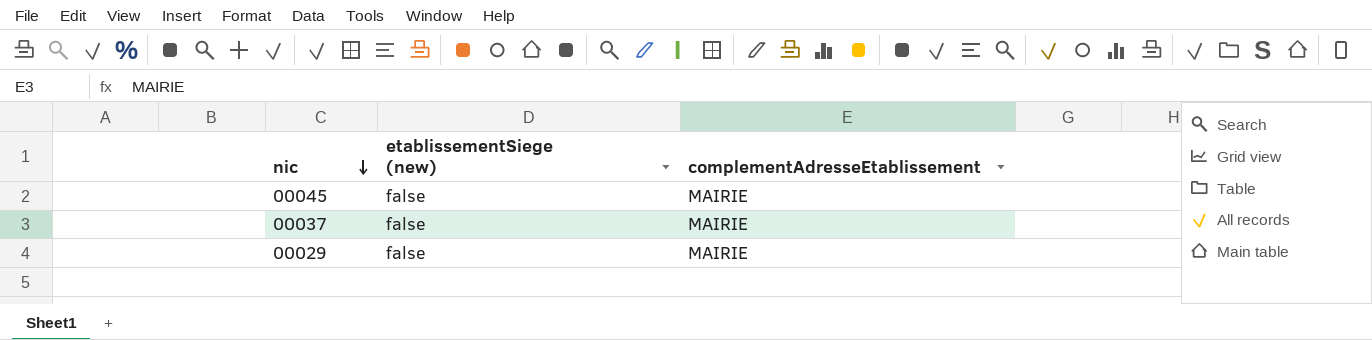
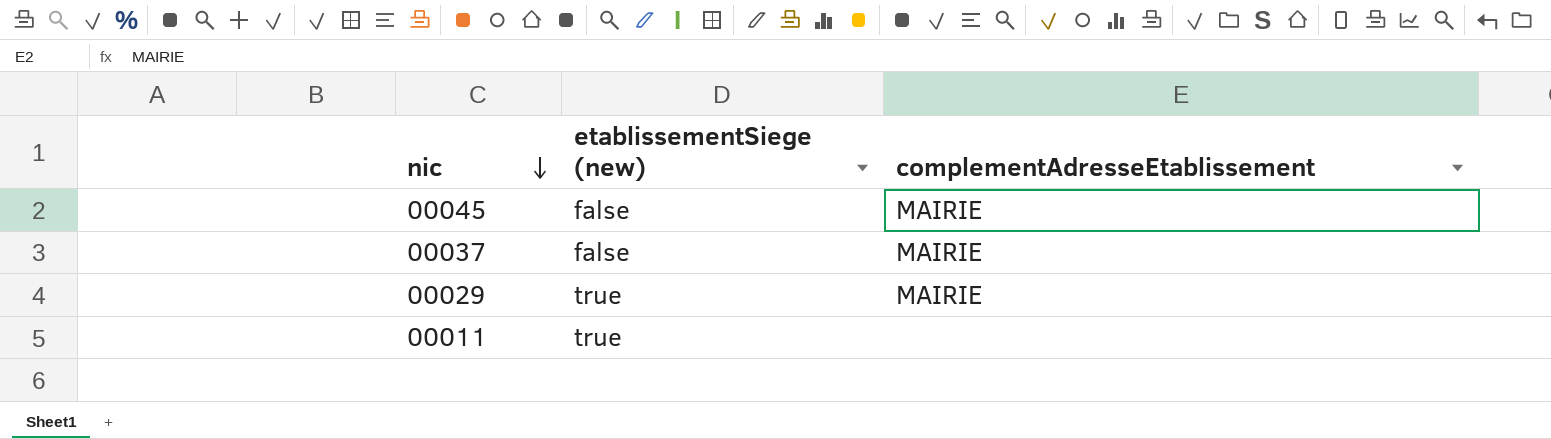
00029 | etablissementSiege (new): false -> true
row 00011: none -> true | none

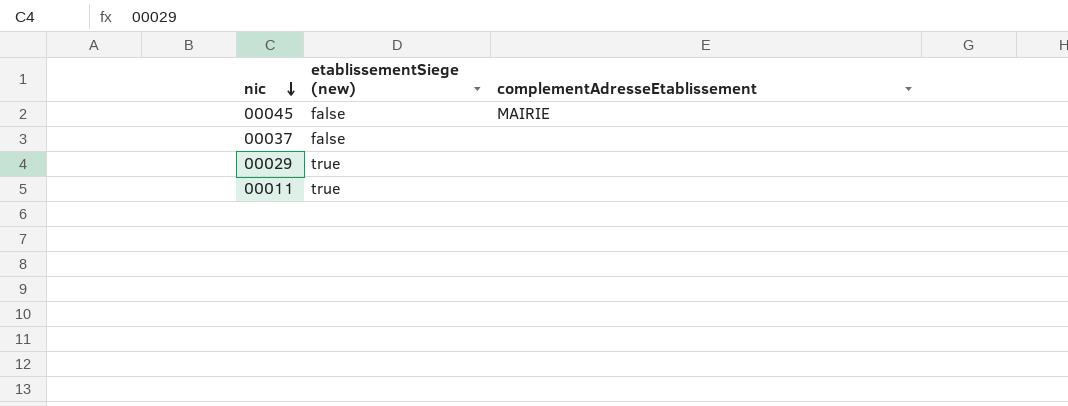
00037 | complementAdresseEtablissement: MAIRIE -> none
00029 | complementAdresseEtablissement: MAIRIE -> none

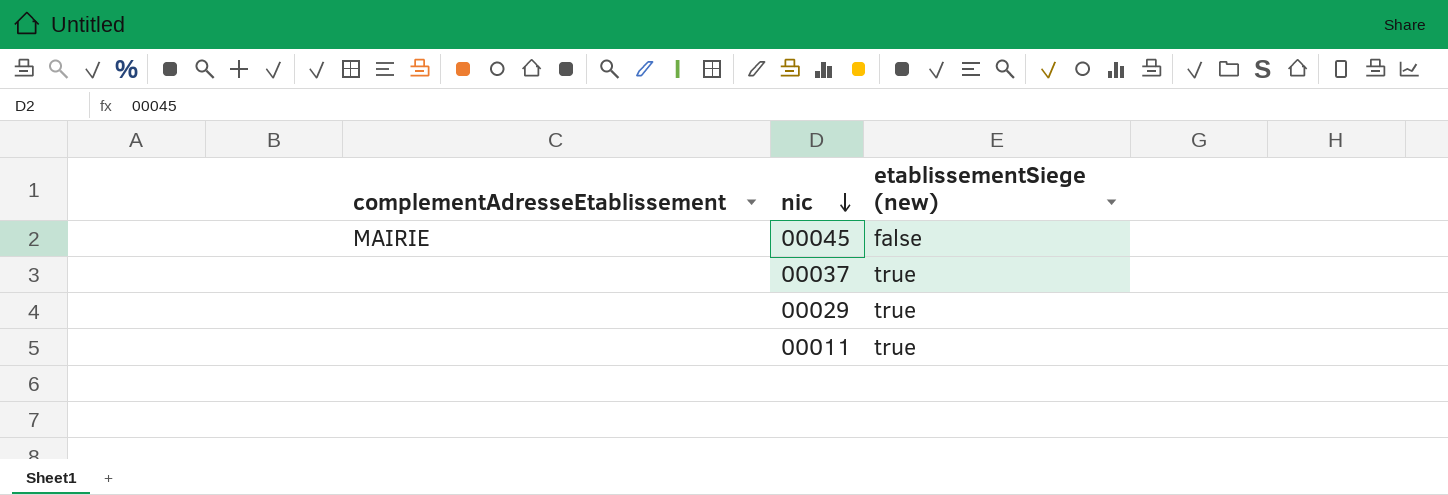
column complementAdresseEtablissement | position: 3 -> 1
00037 | etablissementSiege (new): false -> true

